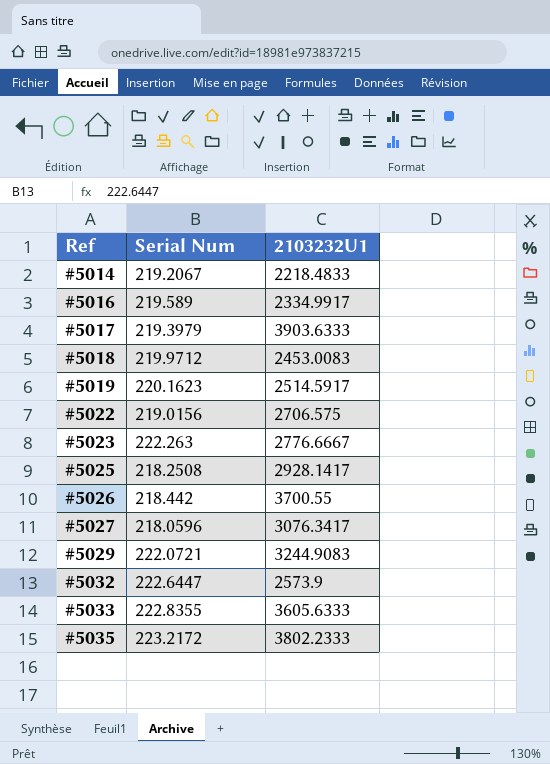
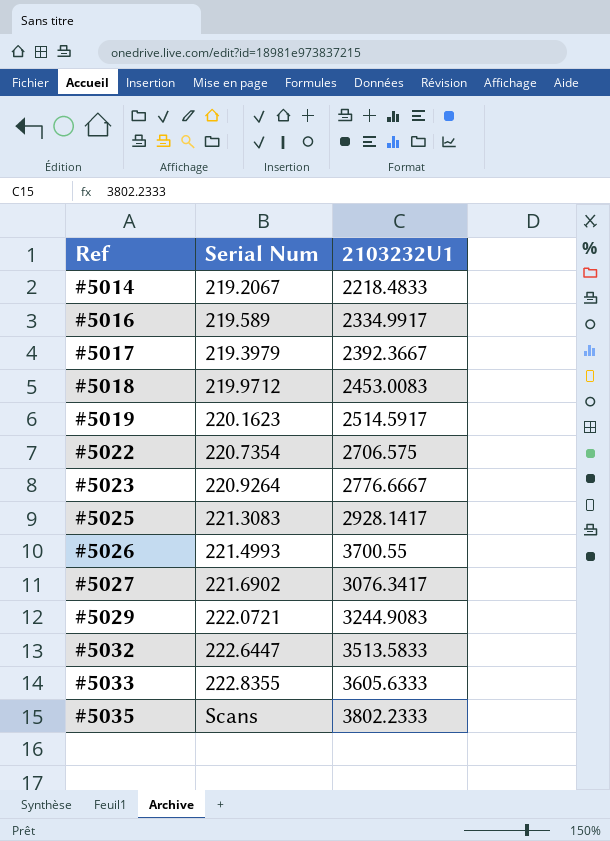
#5017 | 2103232U1: 3903.6333 -> 2392.3667
#5022 | Serial Num: 219.0156 -> 220.7354
#5023 | Serial Num: 222.263 -> 220.9264
#5025 | Serial Num: 218.2508 -> 221.3083
#5026 | Serial Num: 218.442 -> 221.4993
#5027 | Serial Num: 218.0596 -> 221.6902
#5032 | 2103232U1: 2573.9 -> 3513.5833
#5035 | Serial Num: 223.2172 -> Scans

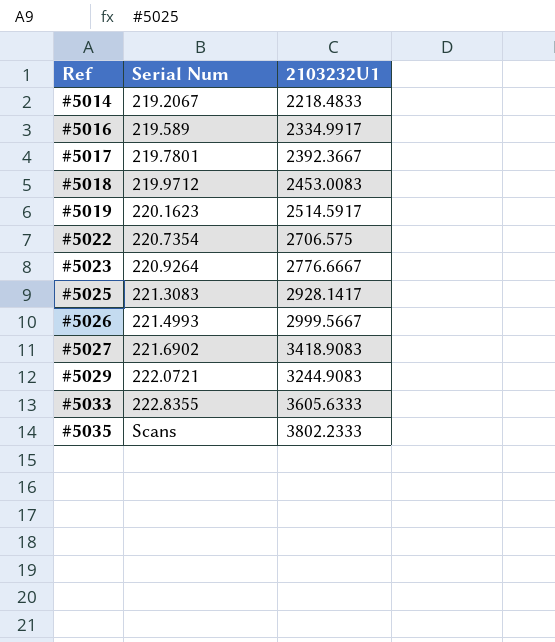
row #5032: 222.6447 | 3513.5833 -> none
#5017 | Serial Num: 219.3979 -> 219.7801
#5026 | 2103232U1: 3700.55 -> 2999.5667
#5027 | 2103232U1: 3076.3417 -> 3418.9083

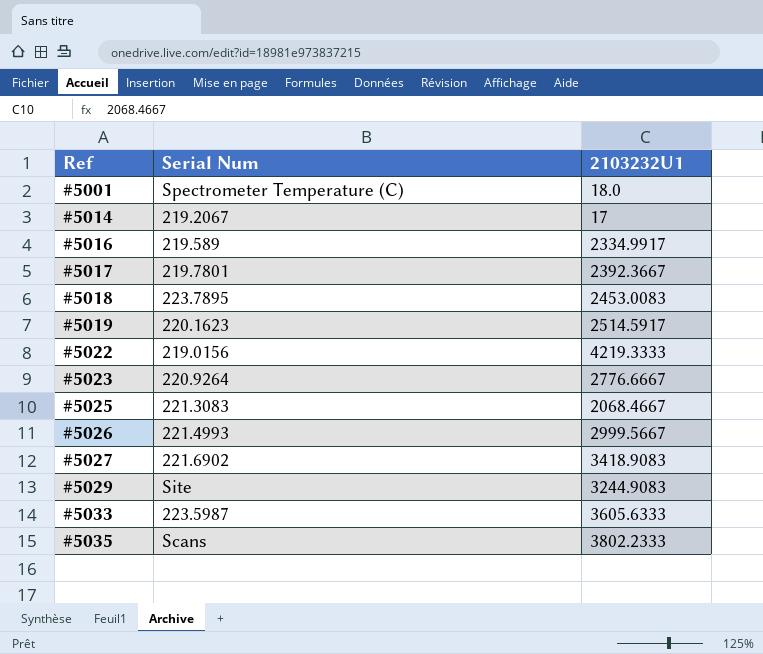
row #5001: none -> Spectrometer Temperature (C) | 18.0
#5014 | 2103232U1: 2218.4833 -> 17
#5018 | Serial Num: 219.9712 -> 223.7895
#5022 | Serial Num: 220.7354 -> 219.0156
#5022 | 2103232U1: 2706.575 -> 4219.3333
#5025 | 2103232U1: 2928.1417 -> 2068.4667
#5029 | Serial Num: 222.0721 -> Site
#5033 | Serial Num: 222.8355 -> 223.5987

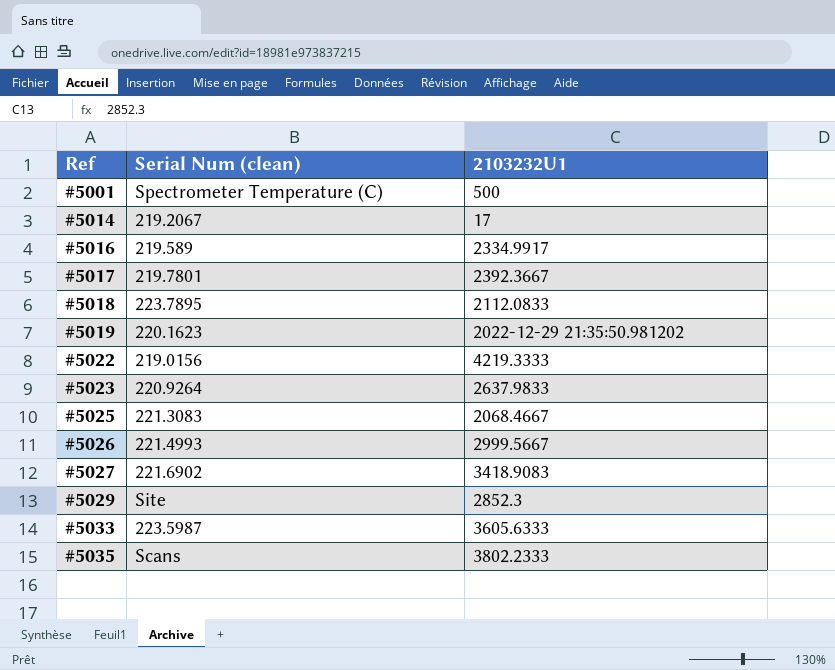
column name: Serial Num -> Serial Num (clean)
#5001 | 2103232U1: 18.0 -> 500
#5018 | 2103232U1: 2453.0083 -> 2112.0833
#5019 | 2103232U1: 2514.5917 -> 2022-12-29 21:35:50.981202
#5023 | 2103232U1: 2776.6667 -> 2637.9833
#5029 | 2103232U1: 3244.9083 -> 2852.3

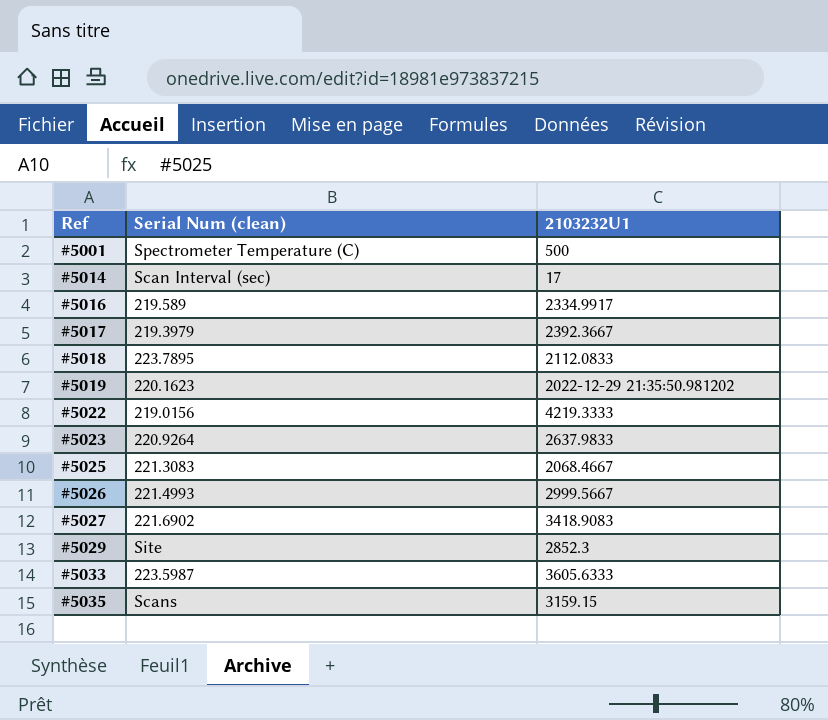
#5014 | Serial Num (clean): 219.2067 -> Scan Interval (sec)
#5017 | Serial Num (clean): 219.7801 -> 219.3979
#5035 | 2103232U1: 3802.2333 -> 3159.15

